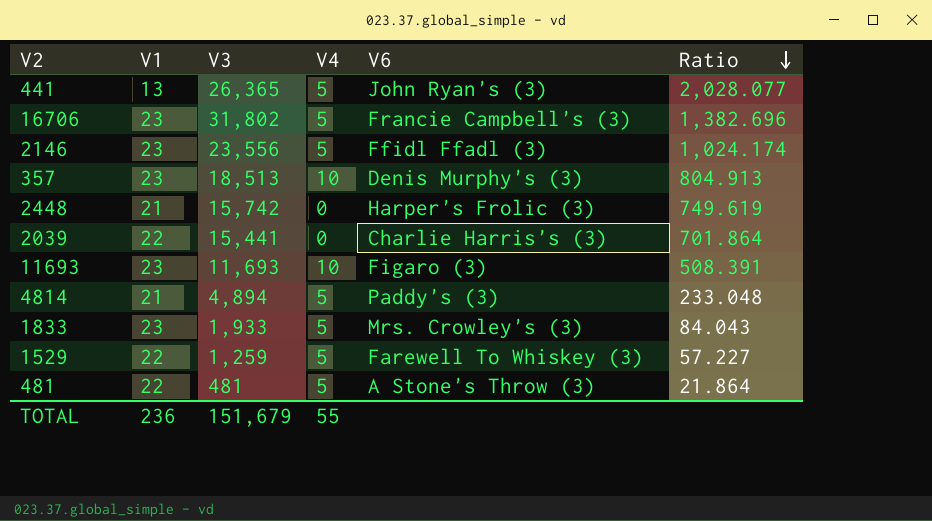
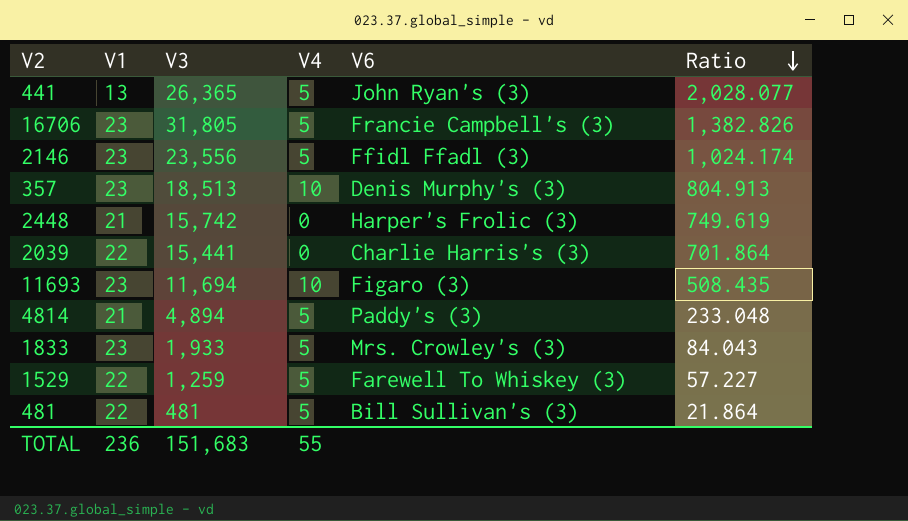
16706 | V3: 31,802 -> 31,805
16706 | Ratio: 1,382.696 -> 1,382.826
11693 | V3: 11,693 -> 11,694
11693 | Ratio: 508.391 -> 508.435
481 | V6: A Stone's Throw (3) -> Bill Sullivan's (3)
TOTAL | V3: 151,679 -> 151,683

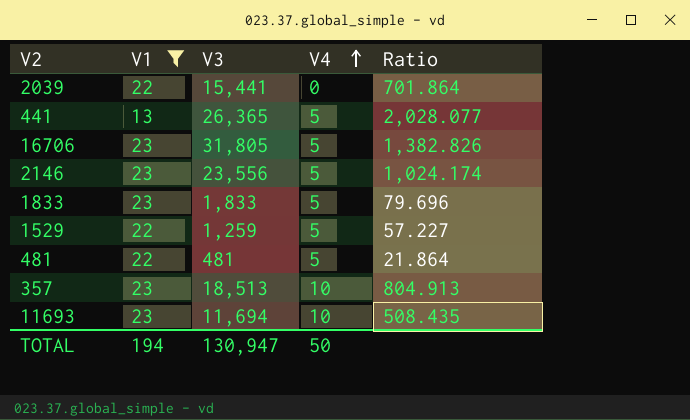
filter: none -> V1 != 21
row order: Ratio descending -> V4 ascending
column V6 | position: 5 -> none
1833 | V3: 1,933 -> 1,833
1833 | Ratio: 84.043 -> 79.696
TOTAL | V1: 236 -> 194
TOTAL | V3: 151,683 -> 130,947
TOTAL | V4: 55 -> 50

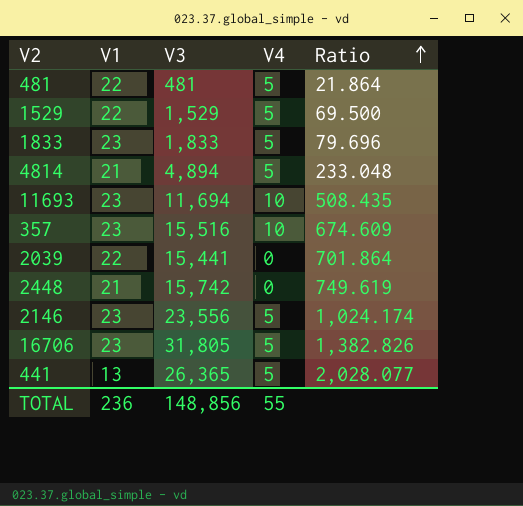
filter: V1 != 21 -> none
row order: V4 ascending -> Ratio ascending
1529 | V3: 1,259 -> 1,529
1529 | Ratio: 57.227 -> 69.500
357 | V3: 18,513 -> 15,516
357 | Ratio: 804.913 -> 674.609
TOTAL | V1: 194 -> 236
TOTAL | V3: 130,947 -> 148,856
TOTAL | V4: 50 -> 55

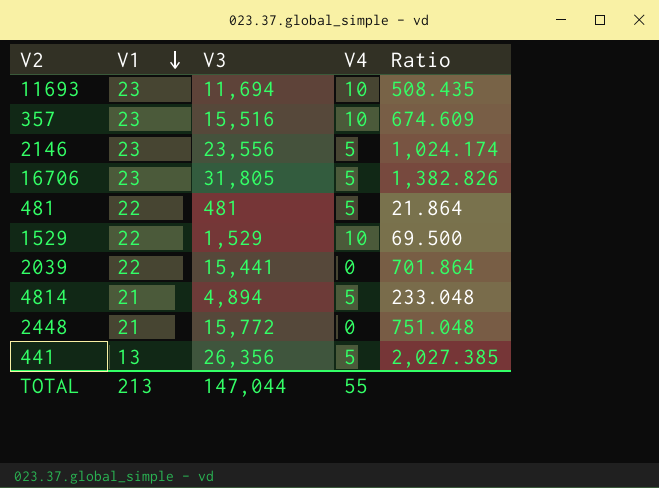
row order: Ratio ascending -> V1 descending
row 1833: 23 | 1,833 | 5 | 79.696 -> none
1529 | V4: 5 -> 10
2448 | V3: 15,742 -> 15,772
2448 | Ratio: 749.619 -> 751.048
441 | V3: 26,365 -> 26,356
441 | Ratio: 2,028.077 -> 2,027.385
TOTAL | V1: 236 -> 213
TOTAL | V3: 148,856 -> 147,044

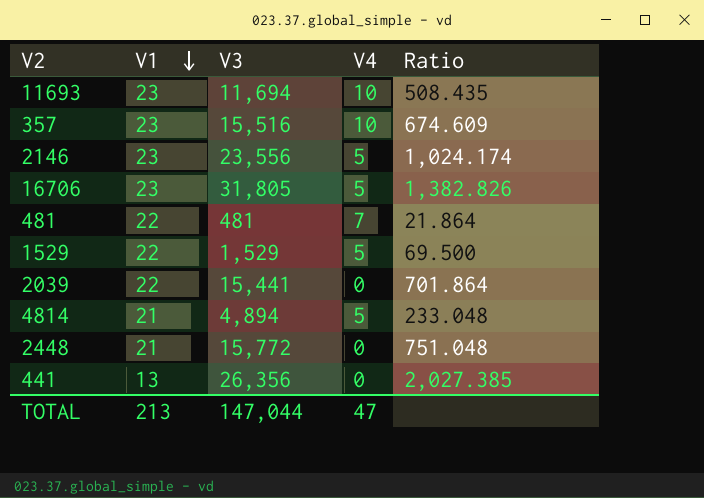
481 | V4: 5 -> 7
1529 | V4: 10 -> 5
441 | V4: 5 -> 0
TOTAL | V4: 55 -> 47

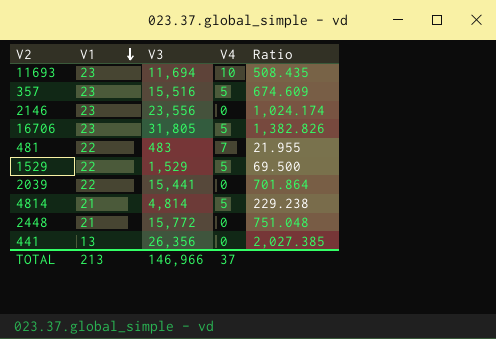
357 | V4: 10 -> 5
2146 | V4: 5 -> 0
481 | V3: 481 -> 483
481 | Ratio: 21.864 -> 21.955
4814 | V3: 4,894 -> 4,814
4814 | Ratio: 233.048 -> 229.238
TOTAL | V3: 147,044 -> 146,966
TOTAL | V4: 47 -> 37

